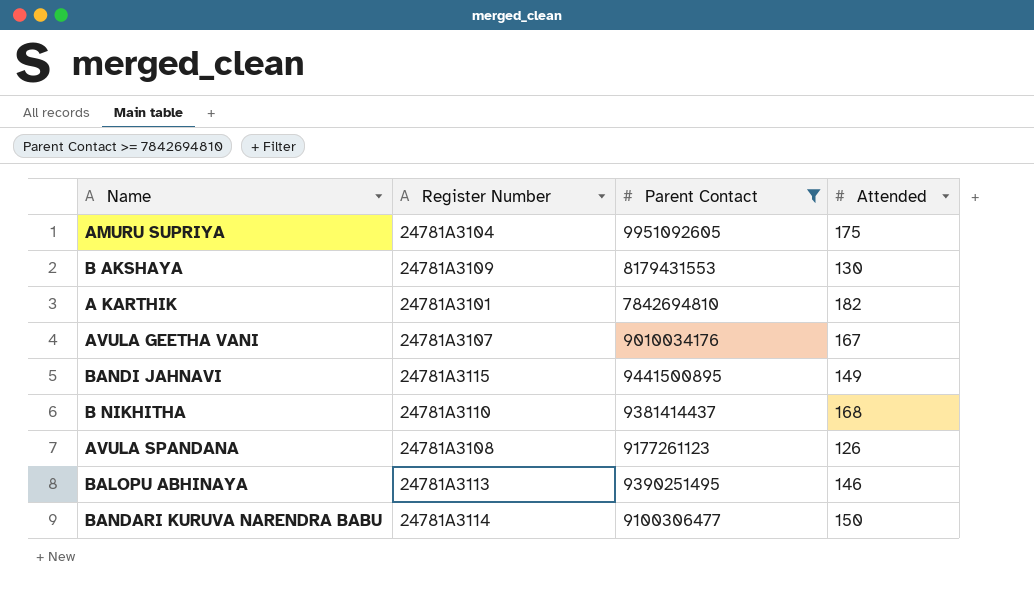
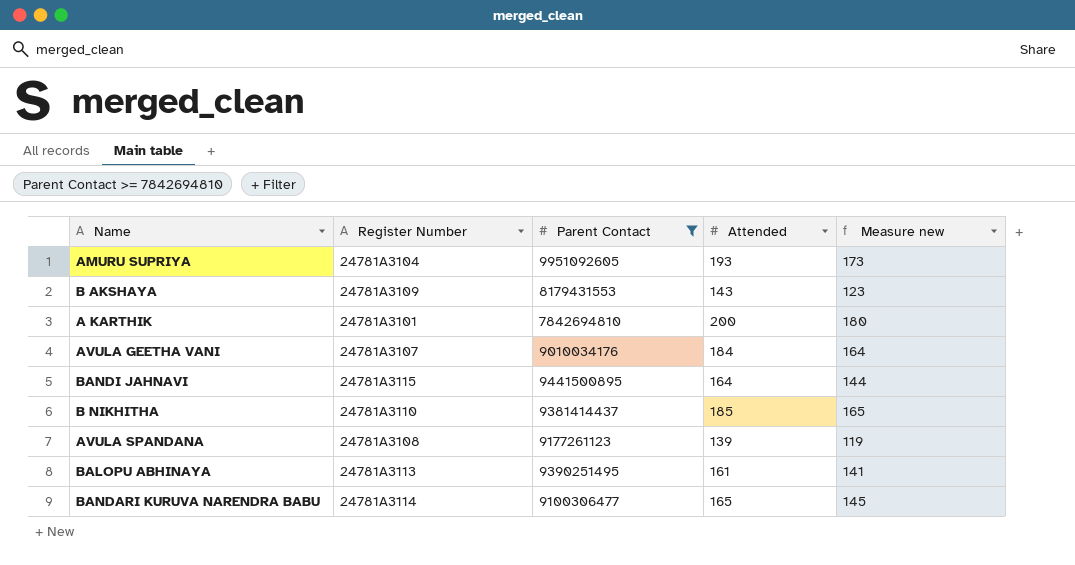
column Measure new | formula: none -> [Attended] - 20
AMURU SUPRIYA | Attended: 175 -> 193
B AKSHAYA | Attended: 130 -> 143
A KARTHIK | Attended: 182 -> 200
AVULA GEETHA VANI | Attended: 167 -> 184
BANDI JAHNAVI | Attended: 149 -> 164
B NIKHITHA | Attended: 168 -> 185
AVULA SPANDANA | Attended: 126 -> 139
BALOPU ABHINAYA | Attended: 146 -> 161
BANDARI KURUVA NARENDRA BABU | Attended: 150 -> 165

